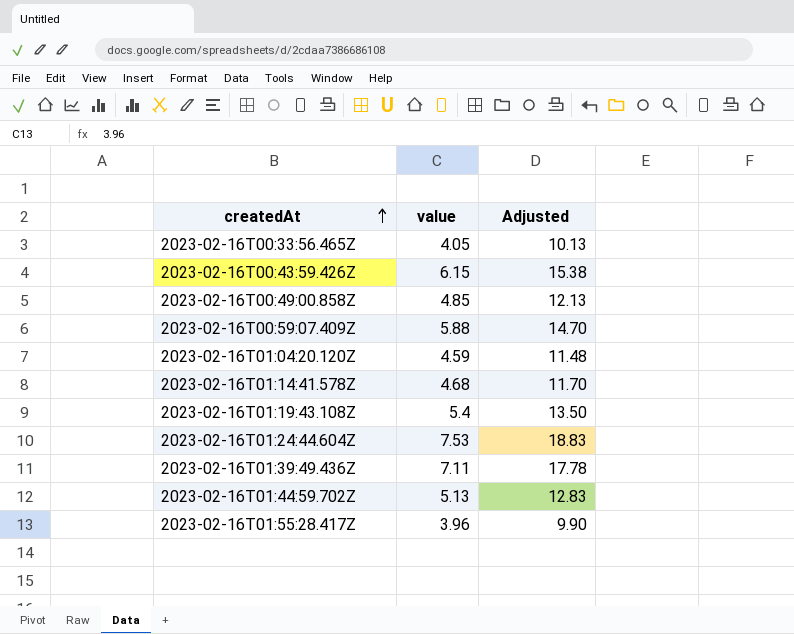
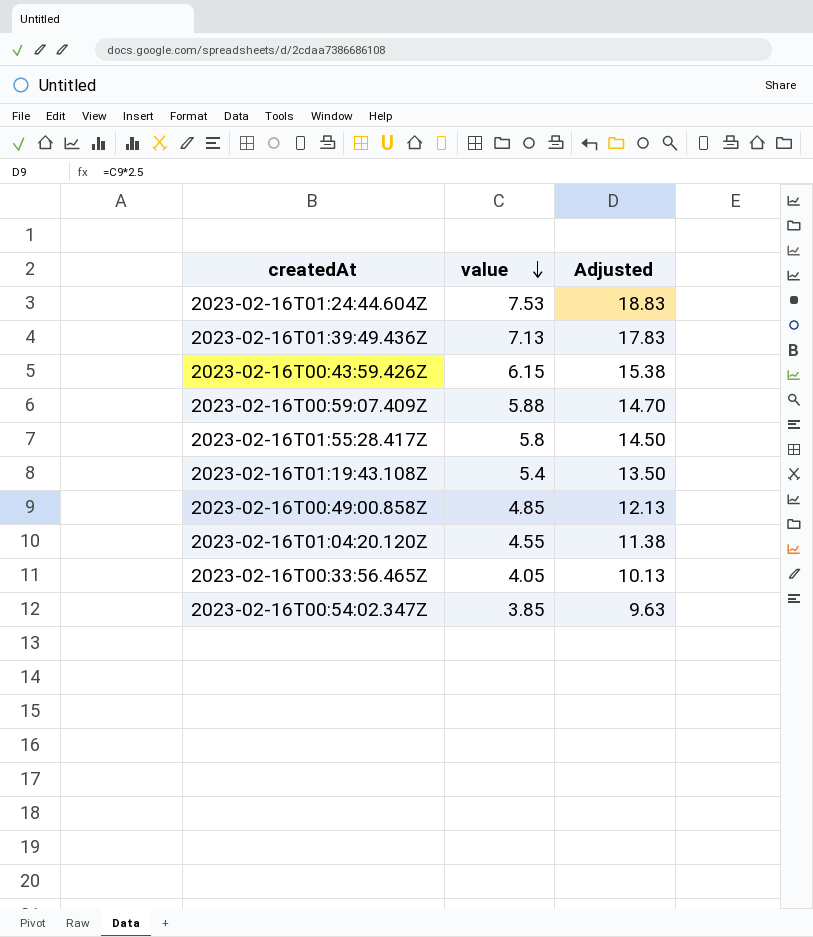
row order: createdAt ascending -> value descending
row 2023-02-16T01:14:41.578Z: 4.68 | 11.70 -> none
row 2023-02-16T01:44:59.702Z: 5.13 | 12.83 -> none
2023-02-16T01:39:49.436Z | value: 7.11 -> 7.13
2023-02-16T01:39:49.436Z | Adjusted: 17.78 -> 17.83
2023-02-16T01:55:28.417Z | value: 3.96 -> 5.8
2023-02-16T01:55:28.417Z | Adjusted: 9.90 -> 14.50
2023-02-16T01:04:20.120Z | value: 4.59 -> 4.55
2023-02-16T01:04:20.120Z | Adjusted: 11.48 -> 11.38
row 2023-02-16T00:54:02.347Z: none -> 3.85 | 9.63

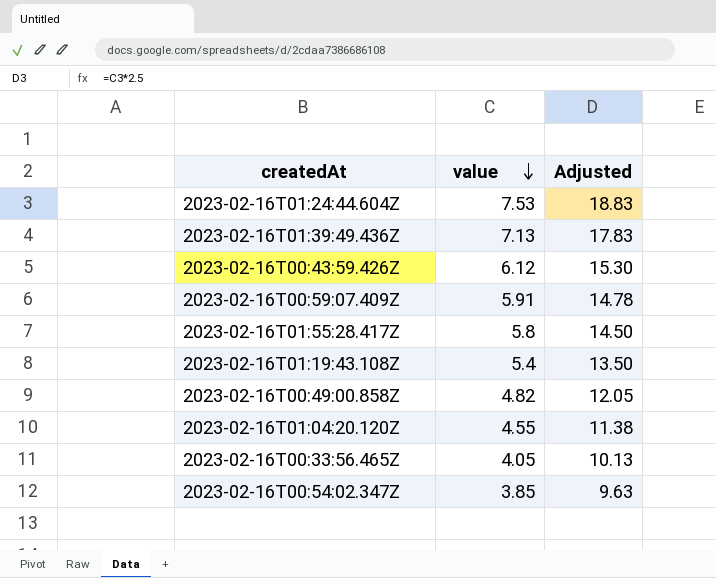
2023-02-16T00:43:59.426Z | value: 6.15 -> 6.12
2023-02-16T00:43:59.426Z | Adjusted: 15.38 -> 15.30
2023-02-16T00:59:07.409Z | value: 5.88 -> 5.91
2023-02-16T00:59:07.409Z | Adjusted: 14.70 -> 14.78
2023-02-16T00:49:00.858Z | value: 4.85 -> 4.82
2023-02-16T00:49:00.858Z | Adjusted: 12.13 -> 12.05

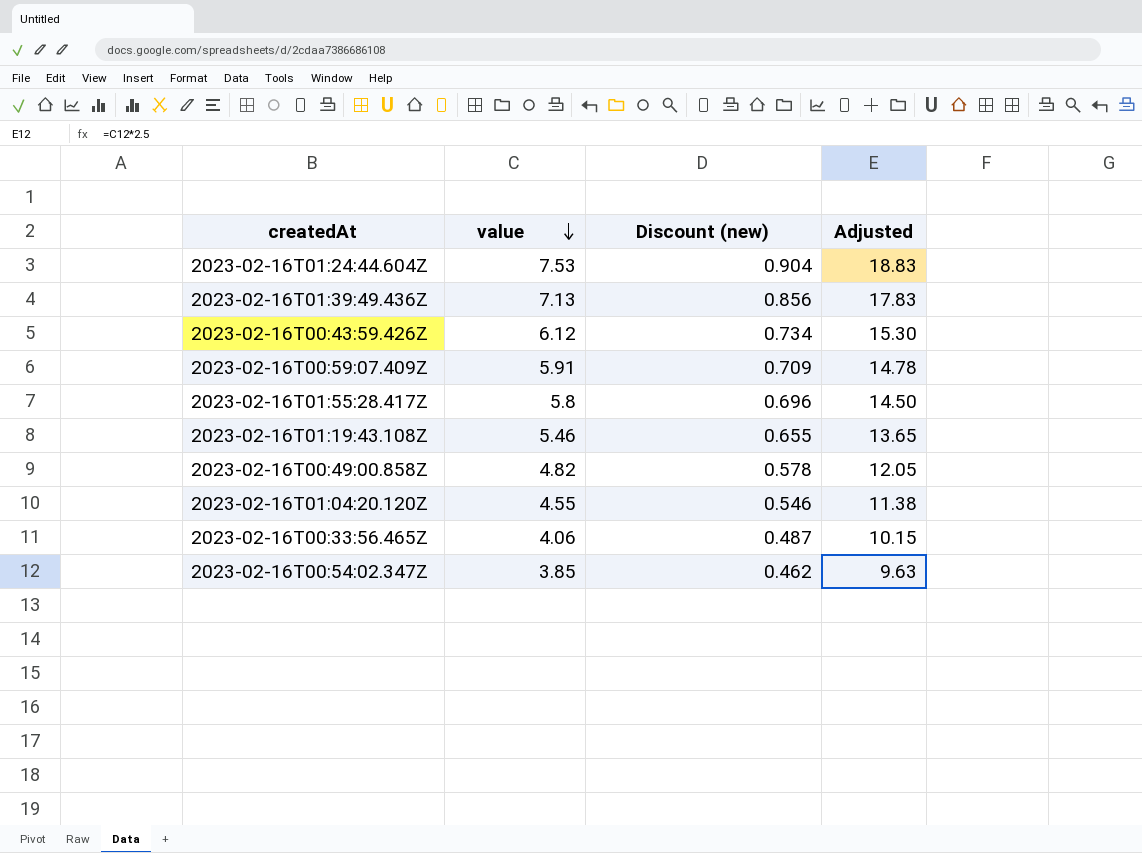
column Discount (new) | formula: none -> [value] * 0.12
2023-02-16T01:19:43.108Z | value: 5.4 -> 5.46
2023-02-16T01:19:43.108Z | Adjusted: 13.50 -> 13.65
2023-02-16T00:33:56.465Z | value: 4.05 -> 4.06
2023-02-16T00:33:56.465Z | Adjusted: 10.13 -> 10.15

